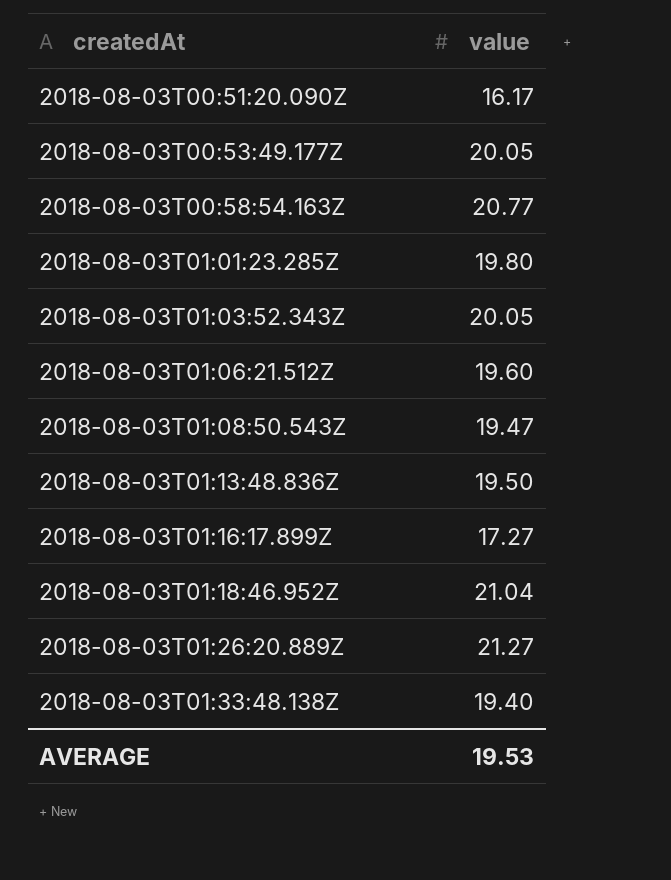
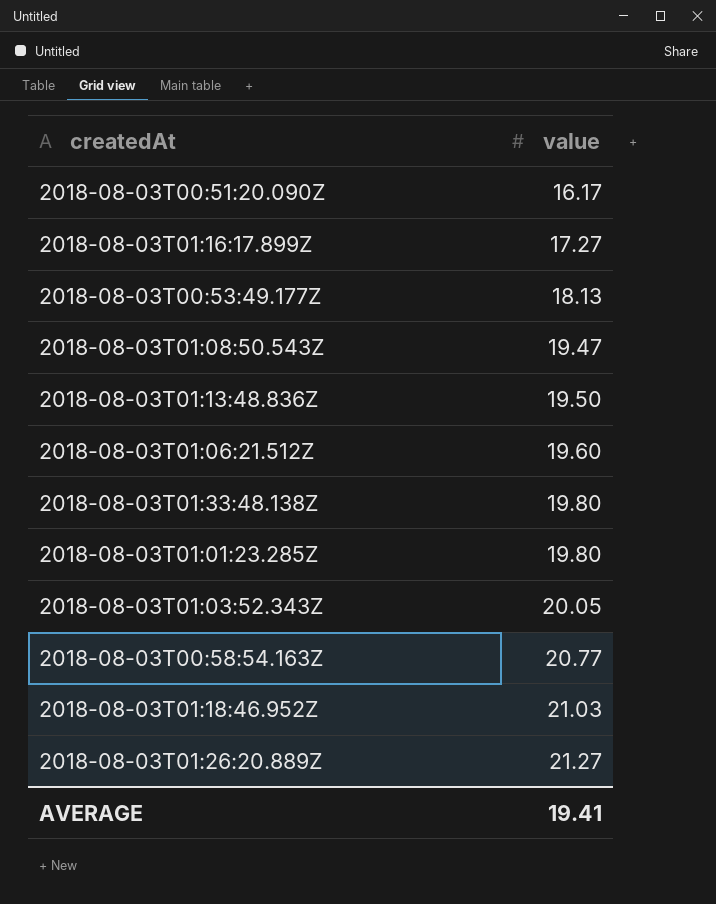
row order: createdAt ascending -> value ascending
2018-08-03T00:53:49.177Z | value: 20.05 -> 18.13
2018-08-03T01:33:48.138Z | value: 19.40 -> 19.80
2018-08-03T01:18:46.952Z | value: 21.04 -> 21.03
AVERAGE | value: 19.53 -> 19.41

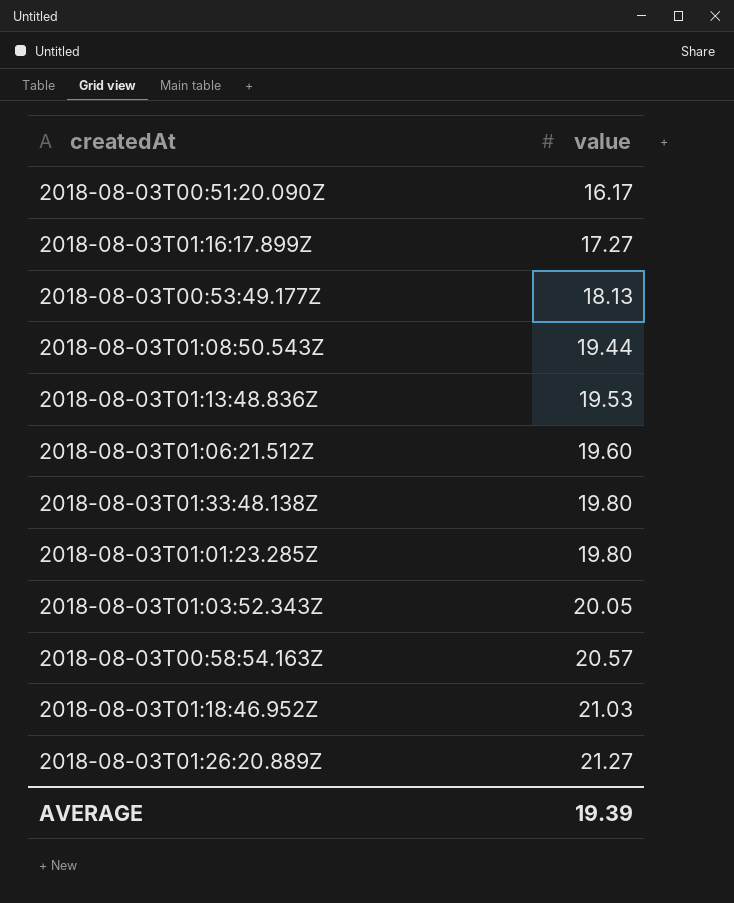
2018-08-03T01:08:50.543Z | value: 19.47 -> 19.44
2018-08-03T01:13:48.836Z | value: 19.50 -> 19.53
2018-08-03T00:58:54.163Z | value: 20.77 -> 20.57
AVERAGE | value: 19.41 -> 19.39

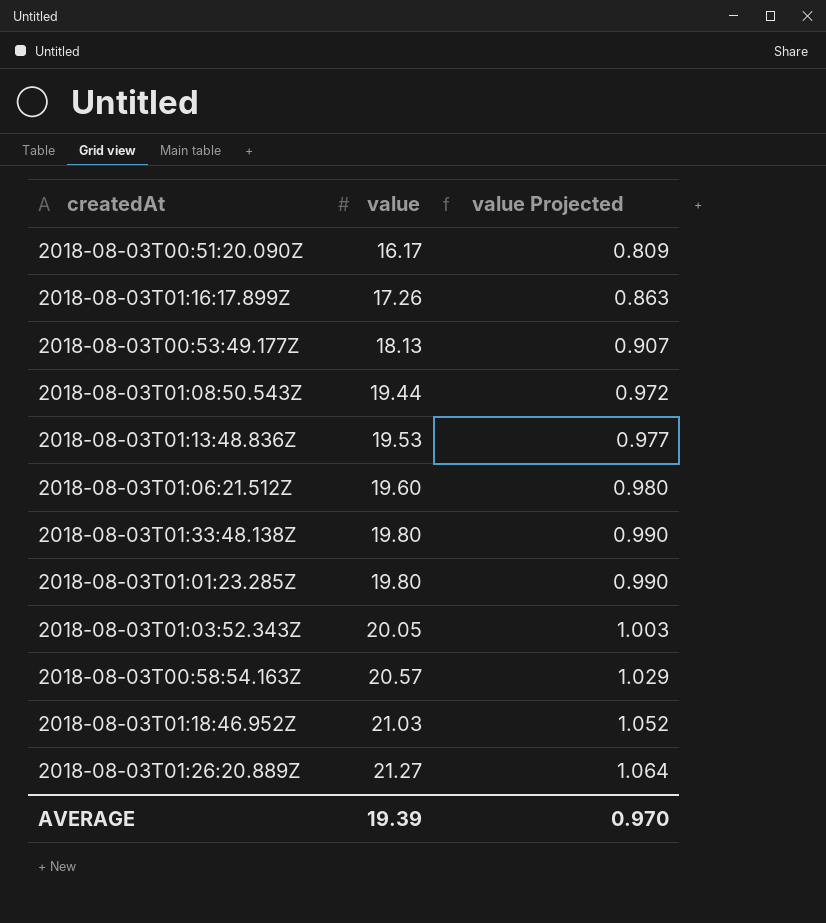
column value Projected | formula: none -> [value] * 0.05
2018-08-03T01:16:17.899Z | value: 17.27 -> 17.26

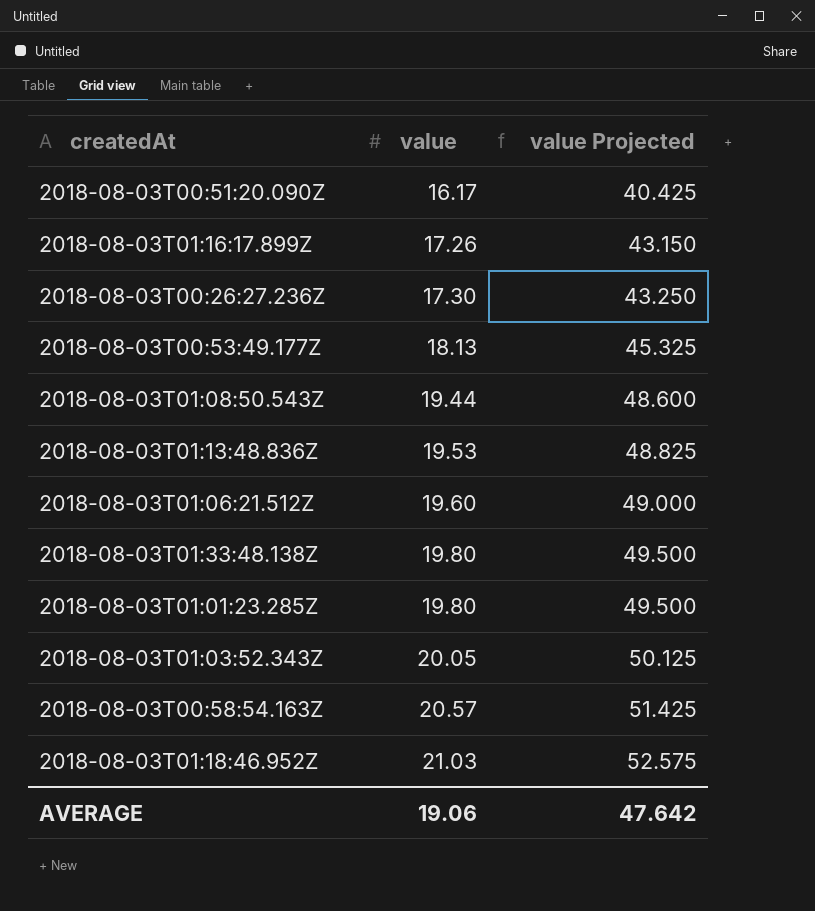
column value Projected | formula: [value] * 0.05 -> [value] * 2.5
row 2018-08-03T01:26:20.889Z: 21.27 | 1.064 -> none
row 2018-08-03T00:26:27.236Z: none -> 17.30 | 43.250
AVERAGE | value: 19.39 -> 19.06
AVERAGE | value Projected: 0.970 -> 47.642

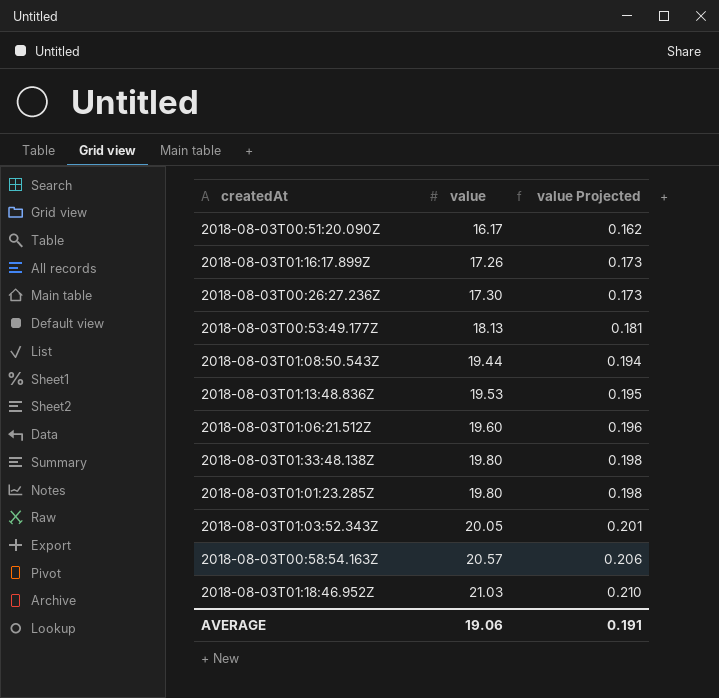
column value Projected | formula: [value] * 2.5 -> [value] * 0.01
AVERAGE | value Projected: 47.642 -> 0.191

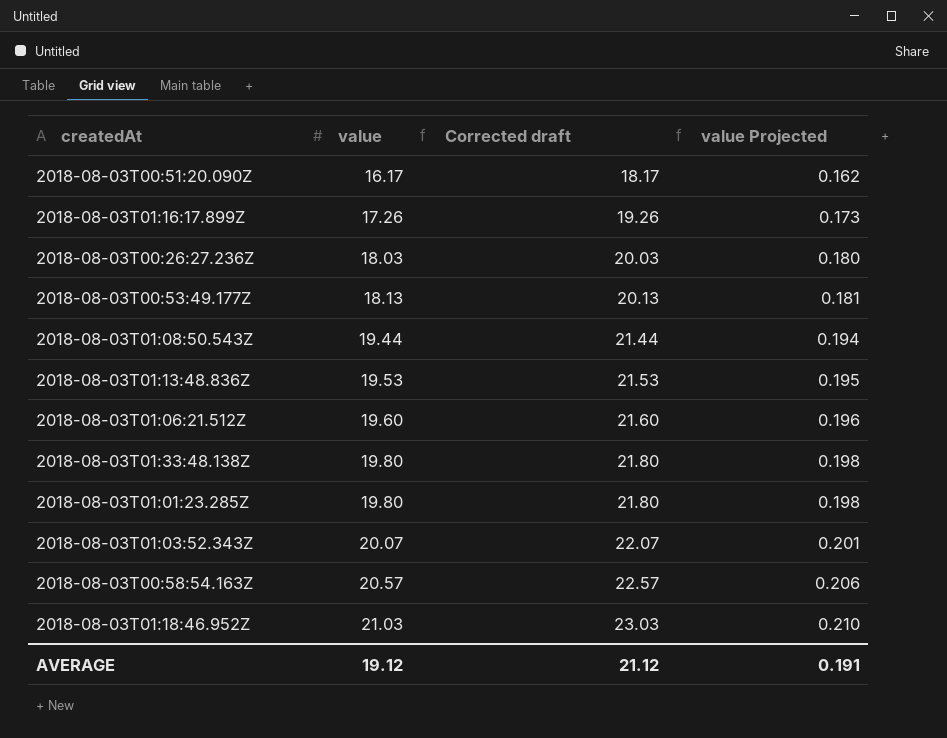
column Corrected draft | formula: none -> [value] + 2
2018-08-03T00:26:27.236Z | value: 17.30 -> 18.03
2018-08-03T00:26:27.236Z | value Projected: 0.173 -> 0.180
2018-08-03T01:03:52.343Z | value: 20.05 -> 20.07
AVERAGE | value: 19.06 -> 19.12

